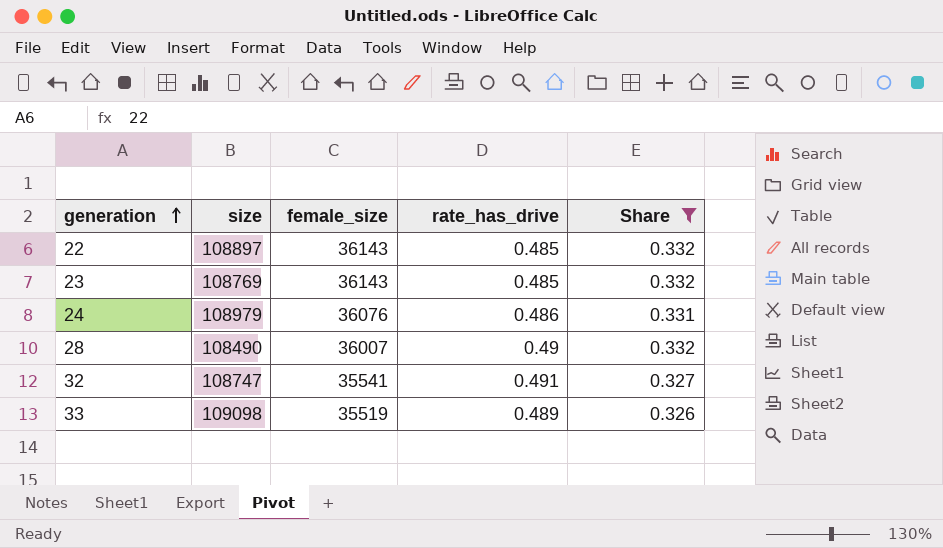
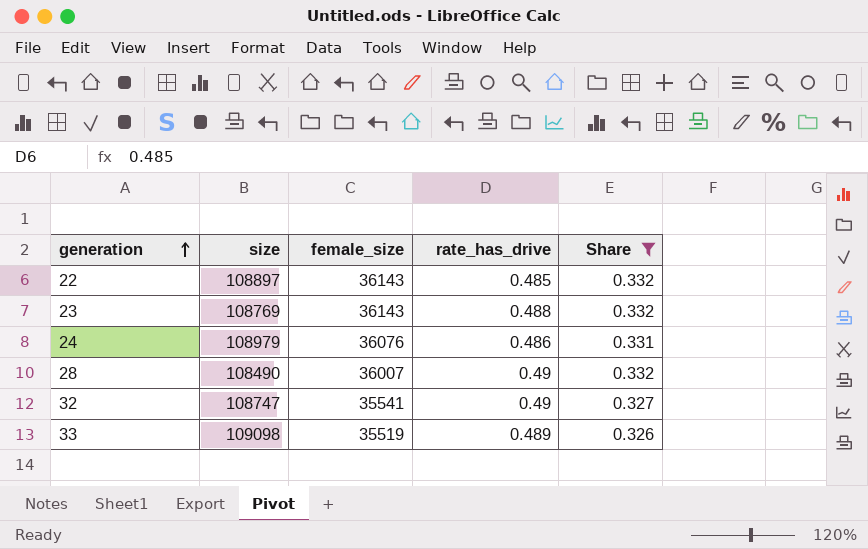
23 | rate_has_drive: 0.485 -> 0.488
32 | rate_has_drive: 0.491 -> 0.49

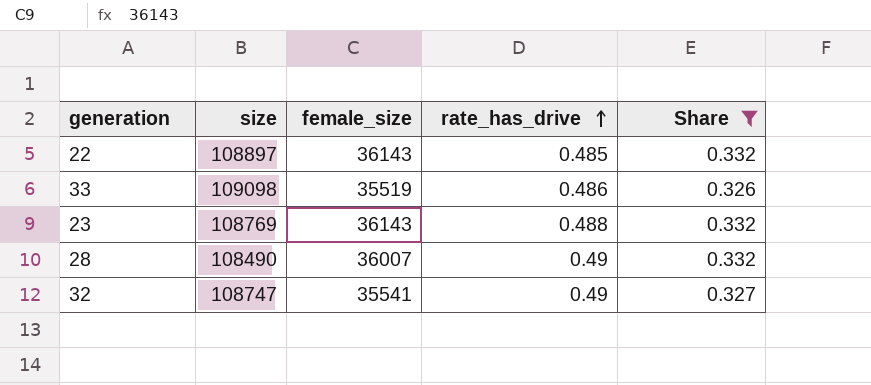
row order: generation ascending -> rate_has_drive ascending
row 24: 108979 | 36076 | 0.486 | 0.331 -> none
33 | rate_has_drive: 0.489 -> 0.486

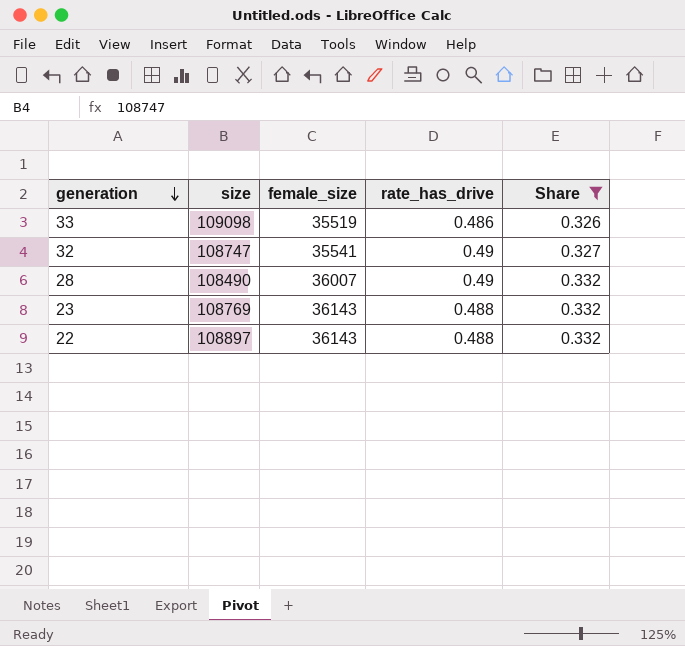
row order: rate_has_drive ascending -> generation descending
22 | rate_has_drive: 0.485 -> 0.488

